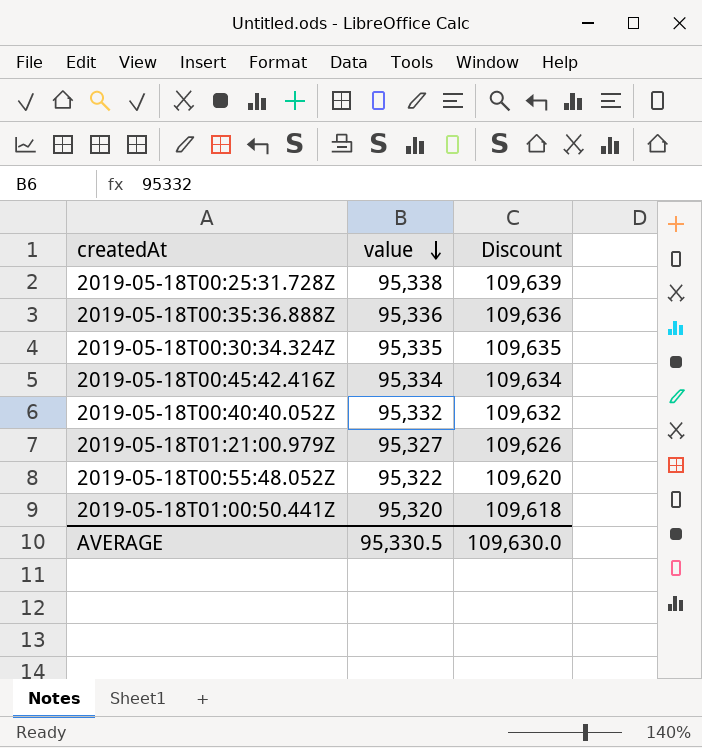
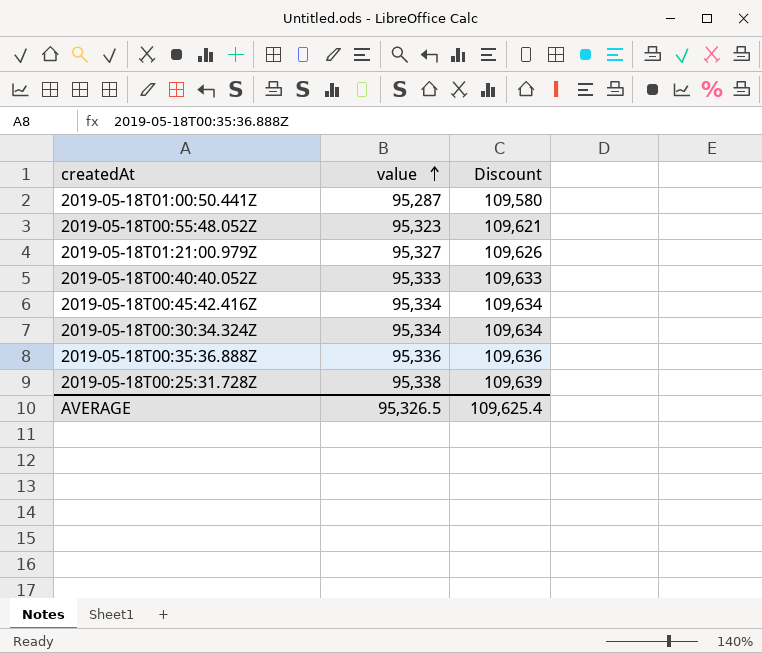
row order: value descending -> value ascending
2019-05-18T01:00:50.441Z | value: 95,320 -> 95,287
2019-05-18T01:00:50.441Z | Discount: 109,618 -> 109,580
2019-05-18T00:55:48.052Z | value: 95,322 -> 95,323
2019-05-18T00:55:48.052Z | Discount: 109,620 -> 109,621
2019-05-18T00:40:40.052Z | value: 95,332 -> 95,333
2019-05-18T00:40:40.052Z | Discount: 109,632 -> 109,633
2019-05-18T00:30:34.324Z | value: 95,335 -> 95,334
2019-05-18T00:30:34.324Z | Discount: 109,635 -> 109,634
AVERAGE | value: 95,330.5 -> 95,326.5
AVERAGE | Discount: 109,630.0 -> 109,625.4

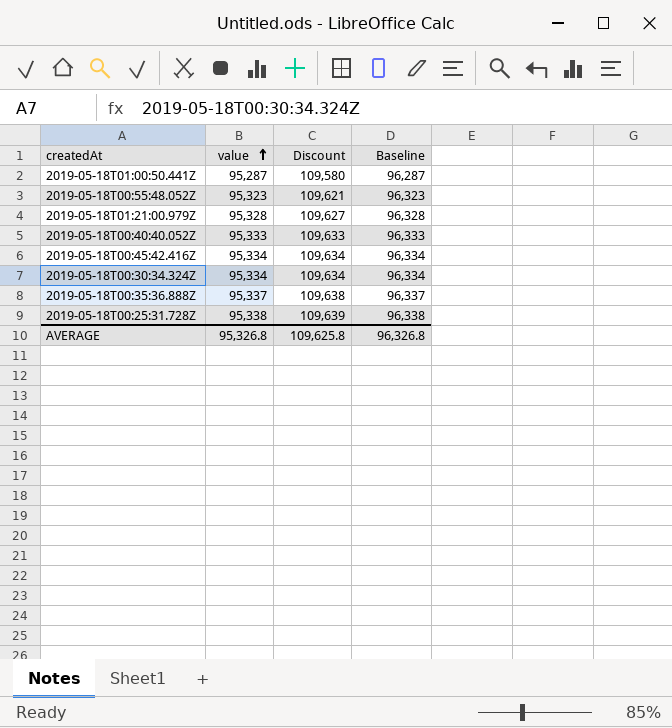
column Baseline | formula: none -> [value] + 1000
2019-05-18T01:21:00.979Z | value: 95,327 -> 95,328
2019-05-18T01:21:00.979Z | Discount: 109,626 -> 109,627
2019-05-18T00:35:36.888Z | value: 95,336 -> 95,337
2019-05-18T00:35:36.888Z | Discount: 109,636 -> 109,638
AVERAGE | value: 95,326.5 -> 95,326.8
AVERAGE | Discount: 109,625.4 -> 109,625.8

